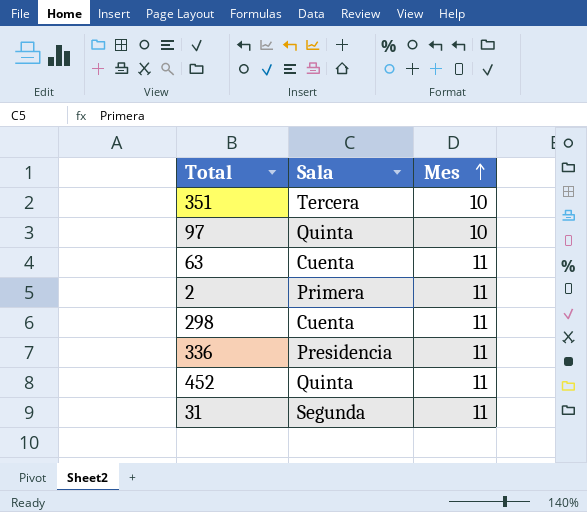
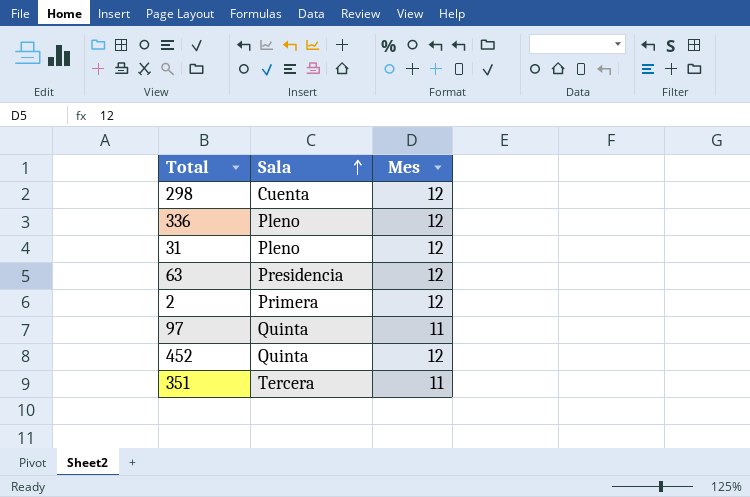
row order: Mes ascending -> Sala ascending
298 | Mes: 11 -> 12
336 | Sala: Presidencia -> Pleno
336 | Mes: 11 -> 12
31 | Sala: Segunda -> Pleno
31 | Mes: 11 -> 12
63 | Sala: Cuenta -> Presidencia
63 | Mes: 11 -> 12
2 | Mes: 11 -> 12
97 | Mes: 10 -> 11
452 | Mes: 11 -> 12
351 | Mes: 10 -> 11

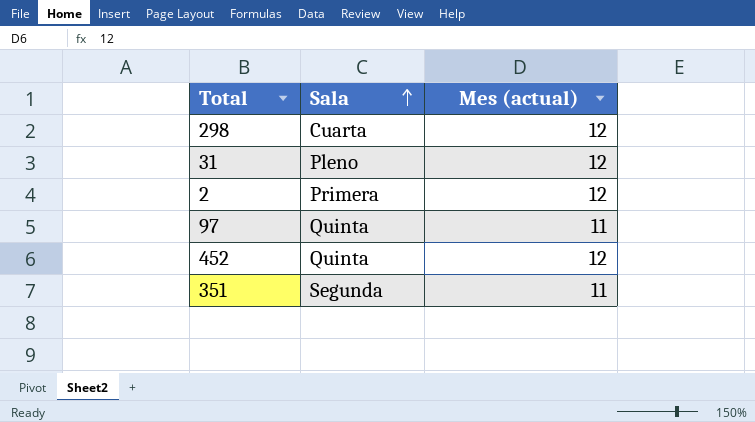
column name: Mes -> Mes (actual)
row 336: Pleno | 12 -> none
row 63: Presidencia | 12 -> none
298 | Sala: Cuenta -> Cuarta
351 | Sala: Tercera -> Segunda

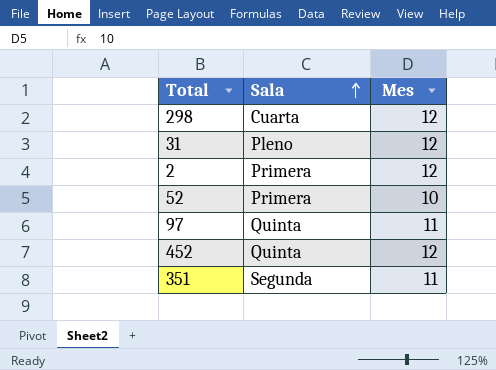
column name: Mes (actual) -> Mes
row 52: none -> Primera | 10

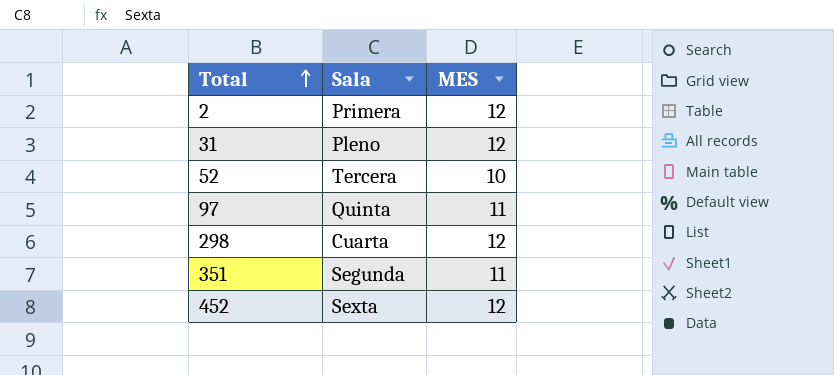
row order: Sala ascending -> Total ascending
column name: Mes -> MES
52 | Sala: Primera -> Tercera
452 | Sala: Quinta -> Sexta

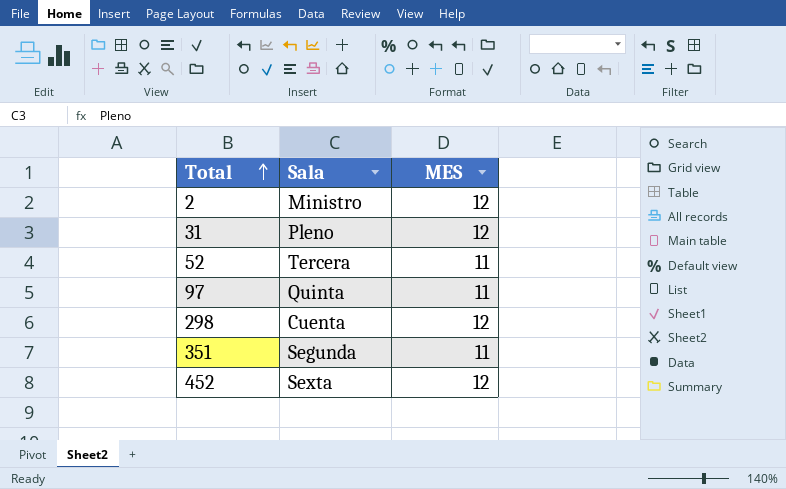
2 | Sala: Primera -> Ministro
52 | MES: 10 -> 11
298 | Sala: Cuarta -> Cuenta

